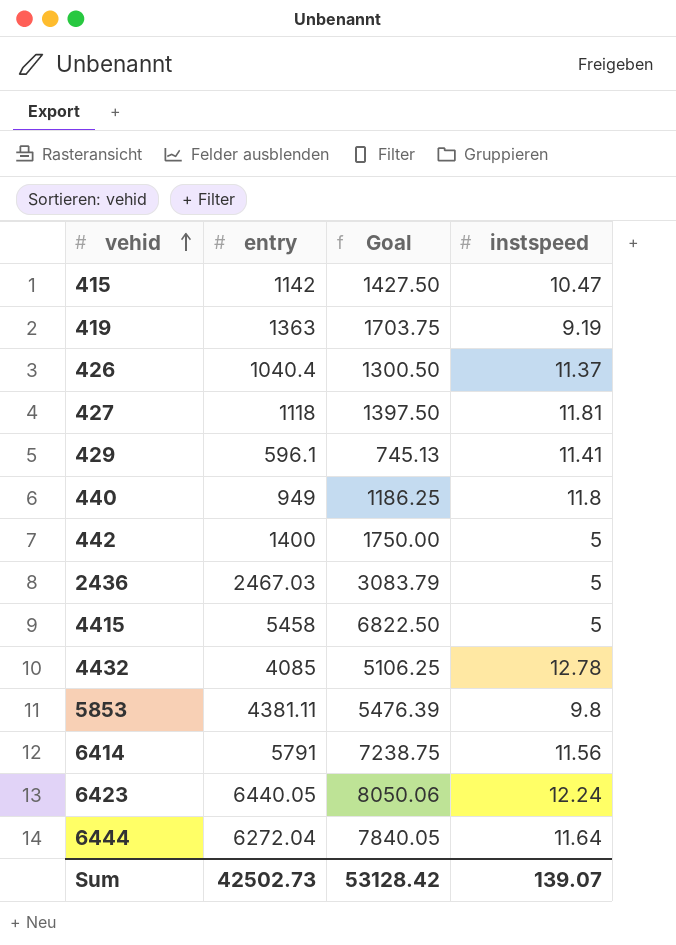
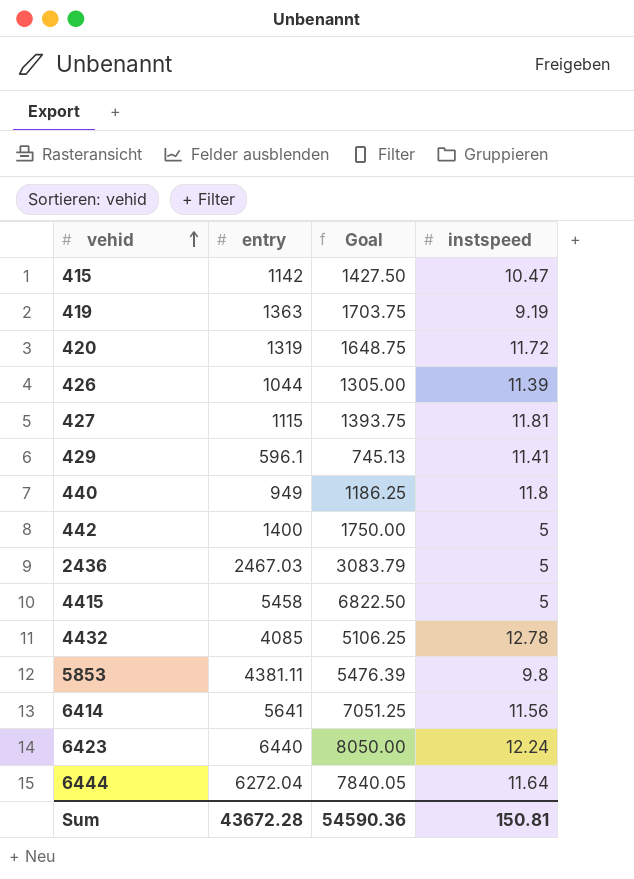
row 420: none -> 1319 | 1648.75 | 11.72
426 | entry: 1040.4 -> 1044
426 | Goal: 1300.50 -> 1305.00
426 | instspeed: 11.37 -> 11.39
427 | entry: 1118 -> 1115
427 | Goal: 1397.50 -> 1393.75
6414 | entry: 5791 -> 5641
6414 | Goal: 7238.75 -> 7051.25
6423 | entry: 6440.05 -> 6440
6423 | Goal: 8050.06 -> 8050.00
Sum | entry: 42502.73 -> 43672.28
Sum | Goal: 53128.42 -> 54590.36
Sum | instspeed: 139.07 -> 150.81

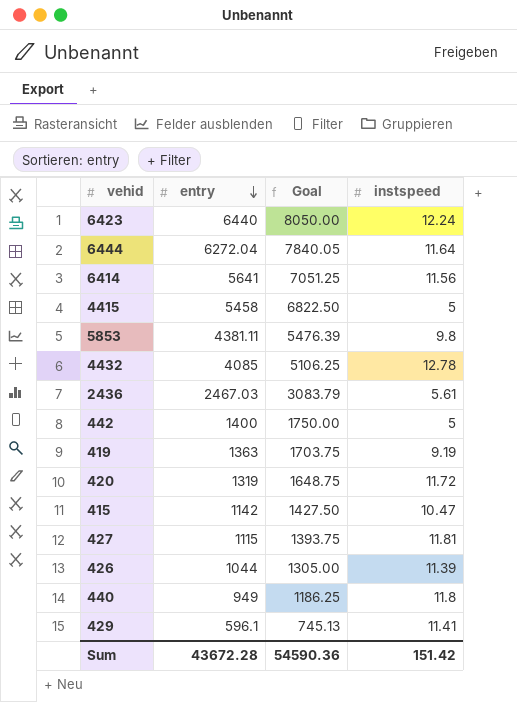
row order: vehid ascending -> entry descending
2436 | instspeed: 5 -> 5.61
Sum | instspeed: 150.81 -> 151.42

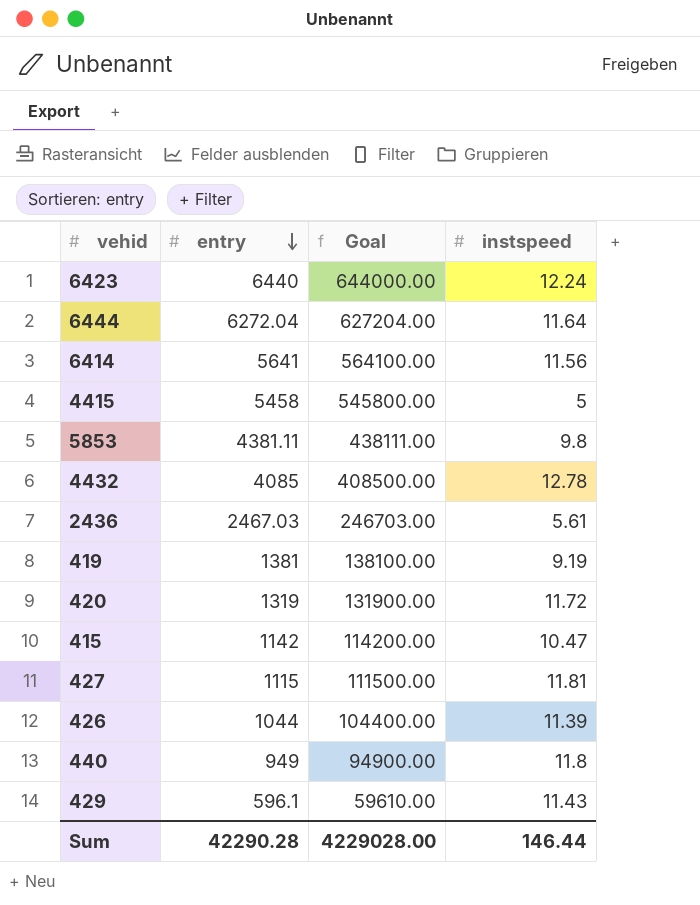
column Goal | formula: [entry] * 1.25 -> [entry] * 100
row 442: 1400 | 1750.00 | 5 -> none
419 | entry: 1363 -> 1381
429 | instspeed: 11.41 -> 11.43
Sum | entry: 43672.28 -> 42290.28
Sum | Goal: 54590.36 -> 4229028.00
Sum | instspeed: 151.42 -> 146.44

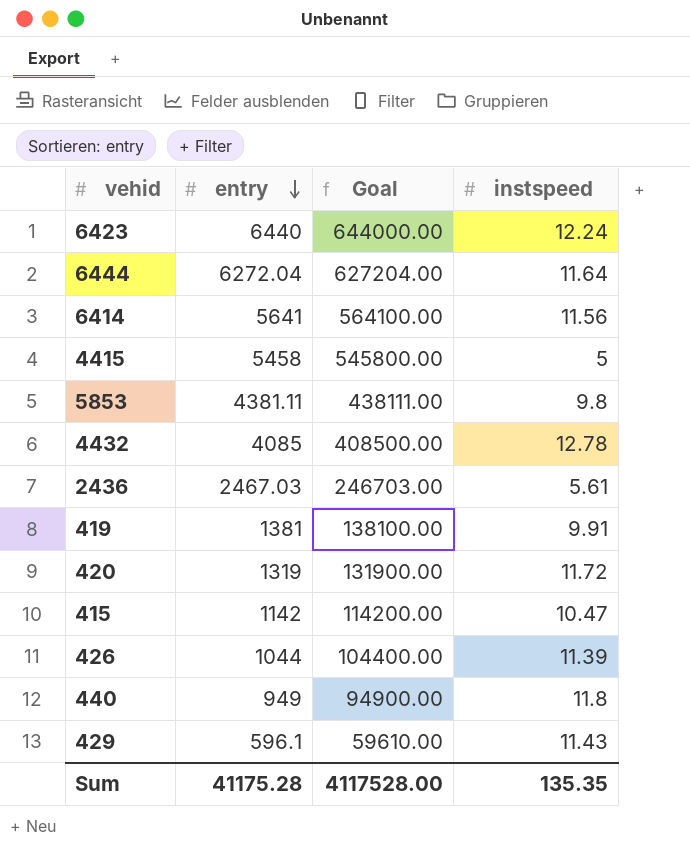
row 427: 1115 | 111500.00 | 11.81 -> none
419 | instspeed: 9.19 -> 9.91
Sum | entry: 42290.28 -> 41175.28
Sum | Goal: 4229028.00 -> 4117528.00
Sum | instspeed: 146.44 -> 135.35

